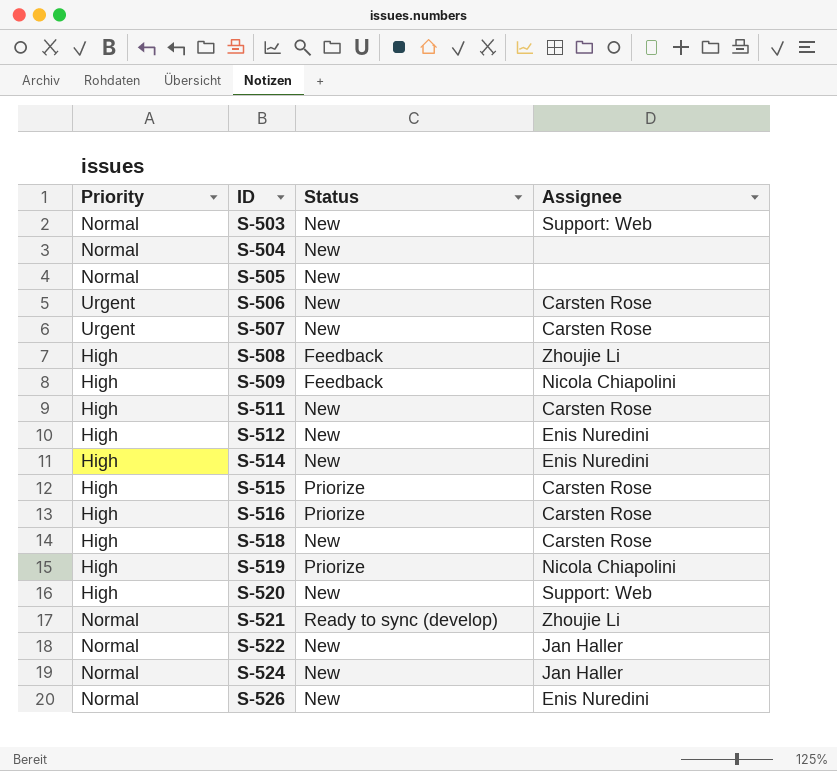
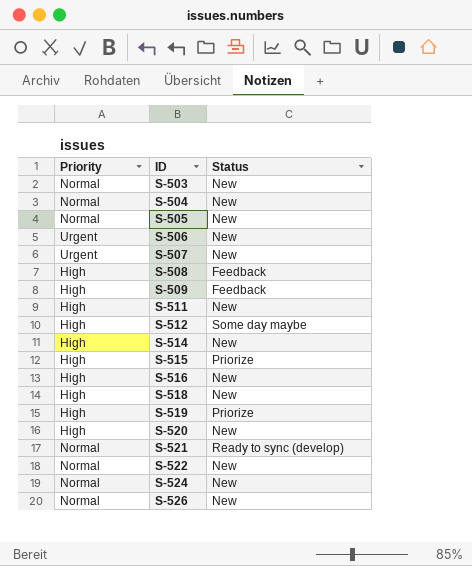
column Assignee | position: 4 -> none
S-512 | Status: New -> Some day maybe
S-516 | Status: Priorize -> New

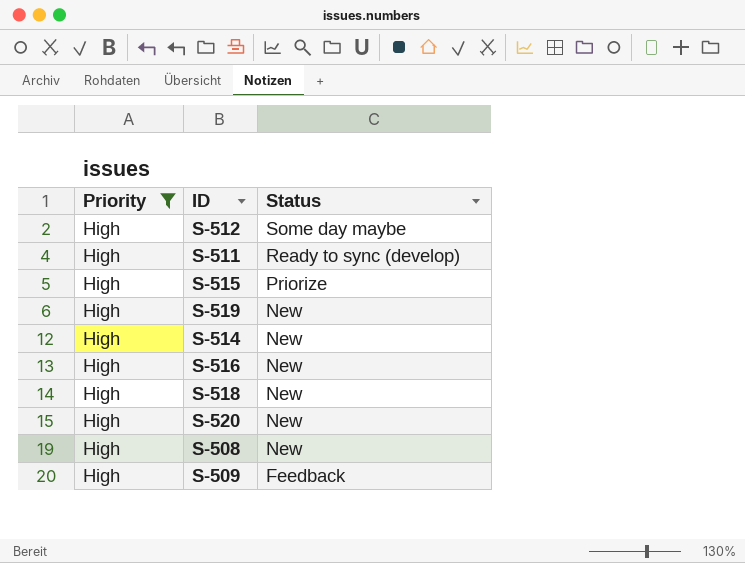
filter: none -> Priority = High
row order: ID ascending -> Status descending
S-511 | Status: New -> Ready to sync (develop)
S-519 | Status: Priorize -> New
S-508 | Status: Feedback -> New

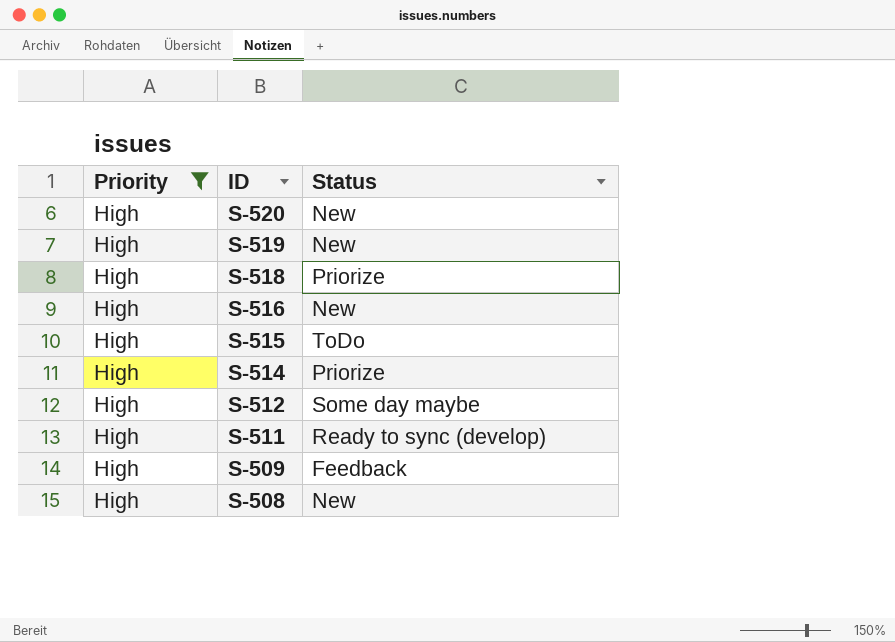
row order: Status descending -> ID descending
S-518 | Status: New -> Priorize
S-515 | Status: Priorize -> ToDo
S-514 | Status: New -> Priorize

